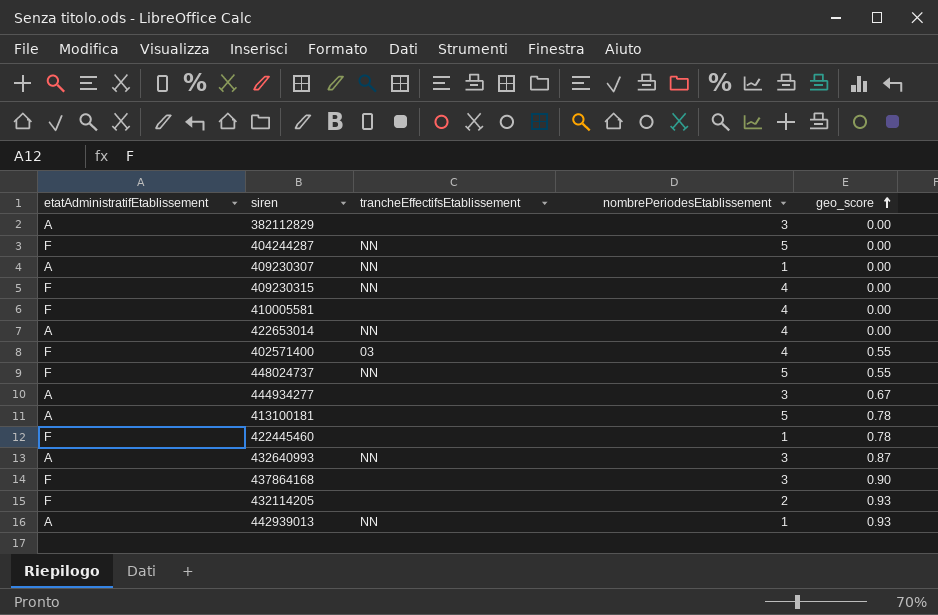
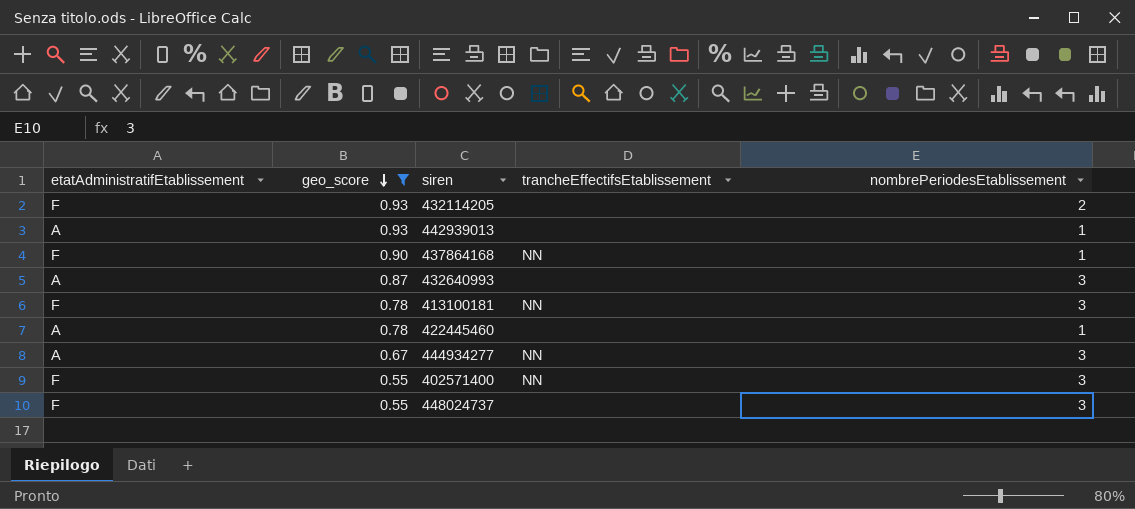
filter: none -> geo_score != 0.00
row order: geo_score ascending -> geo_score descending
column geo_score | position: 5 -> 2
442939013 | trancheEffectifsEtablissement: NN -> none
437864168 | trancheEffectifsEtablissement: none -> NN
437864168 | nombrePeriodesEtablissement: 3 -> 1
432640993 | trancheEffectifsEtablissement: NN -> none
413100181 | etatAdministratifEtablissement: A -> F
413100181 | trancheEffectifsEtablissement: none -> NN
413100181 | nombrePeriodesEtablissement: 5 -> 3
422445460 | etatAdministratifEtablissement: F -> A
444934277 | trancheEffectifsEtablissement: none -> NN
402571400 | trancheEffectifsEtablissement: 03 -> NN
402571400 | nombrePeriodesEtablissement: 4 -> 3
448024737 | trancheEffectifsEtablissement: NN -> none
448024737 | nombrePeriodesEtablissement: 5 -> 3

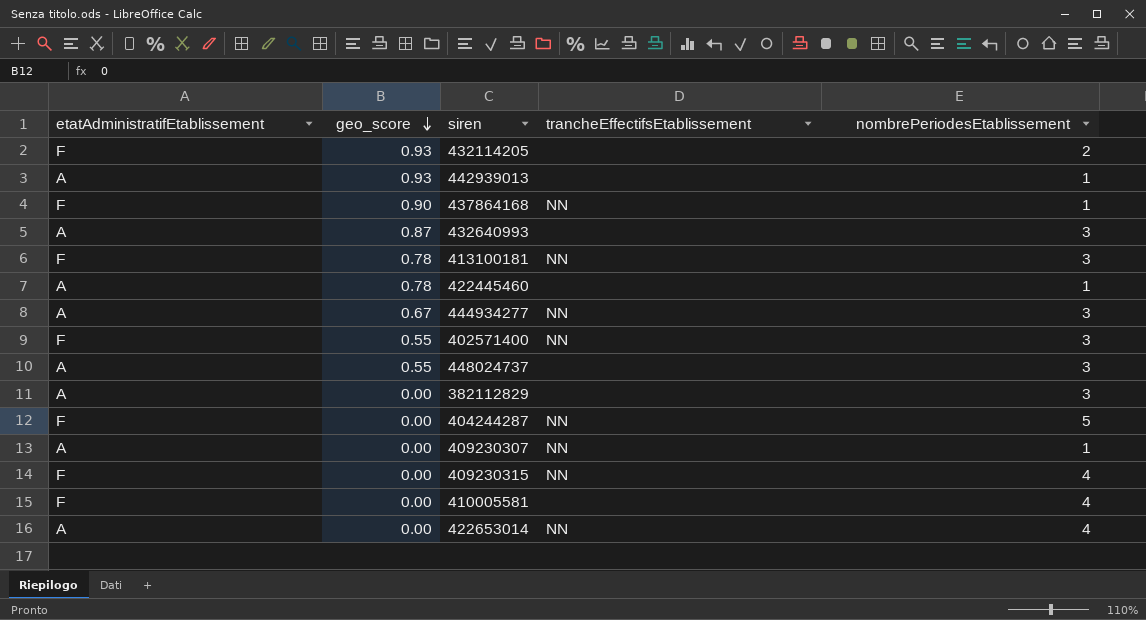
filter: geo_score != 0.00 -> none
448024737 | etatAdministratifEtablissement: F -> A

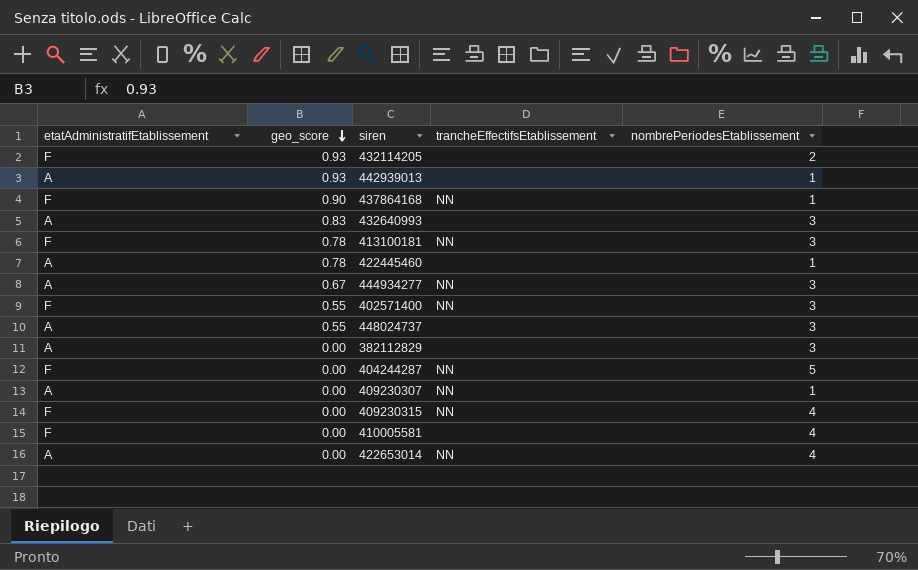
432640993 | geo_score: 0.87 -> 0.83

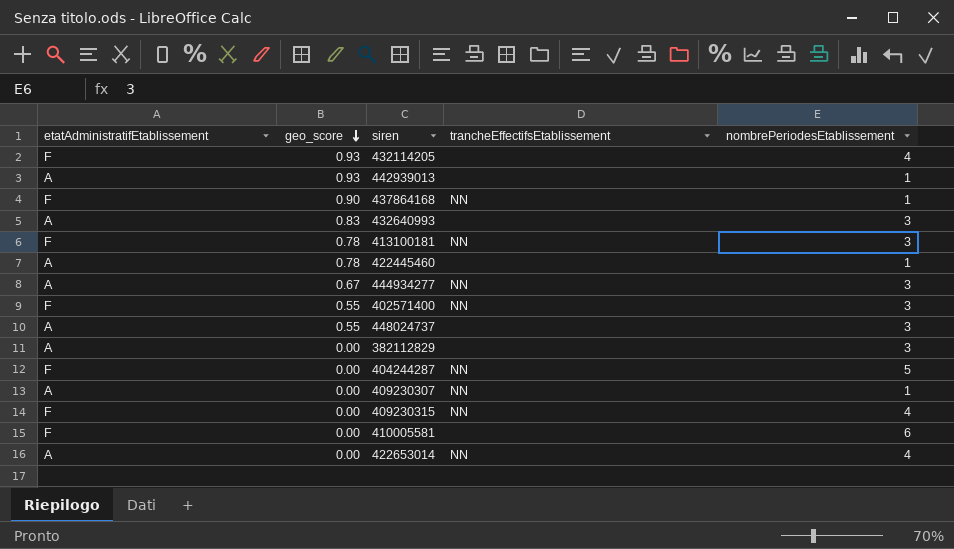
432114205 | nombrePeriodesEtablissement: 2 -> 4
410005581 | nombrePeriodesEtablissement: 4 -> 6

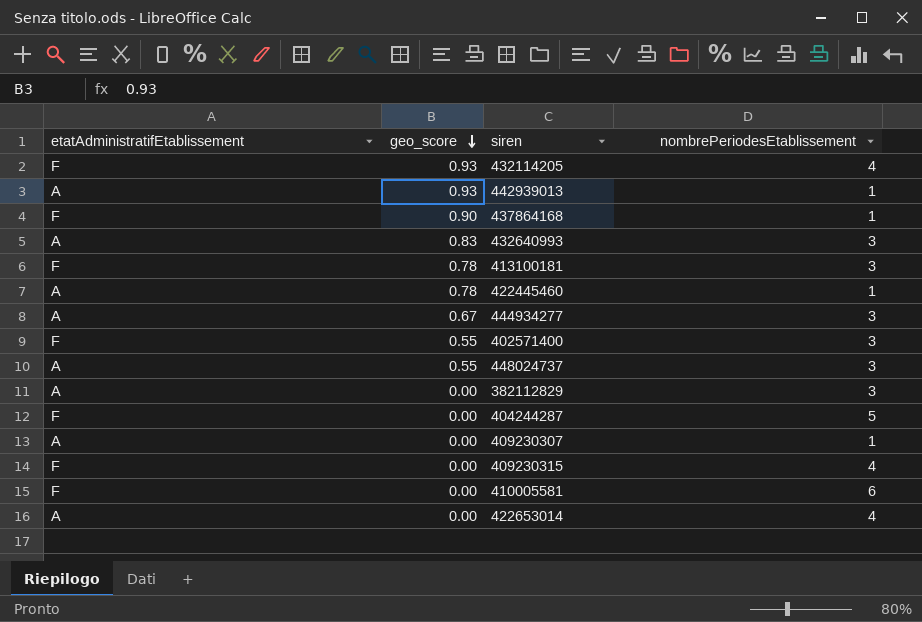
column trancheEffectifsEtablissement | position: 4 -> none

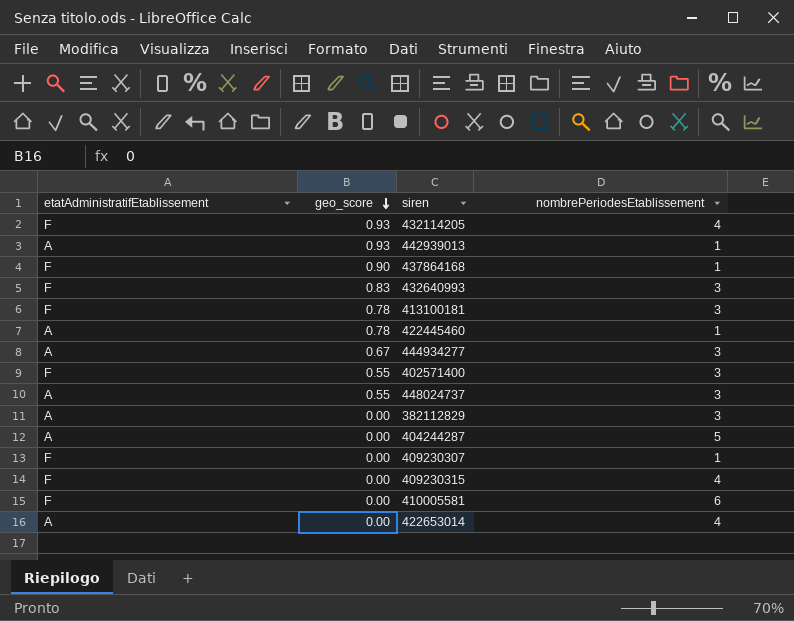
432640993 | etatAdministratifEtablissement: A -> F
404244287 | etatAdministratifEtablissement: F -> A
409230307 | etatAdministratifEtablissement: A -> F

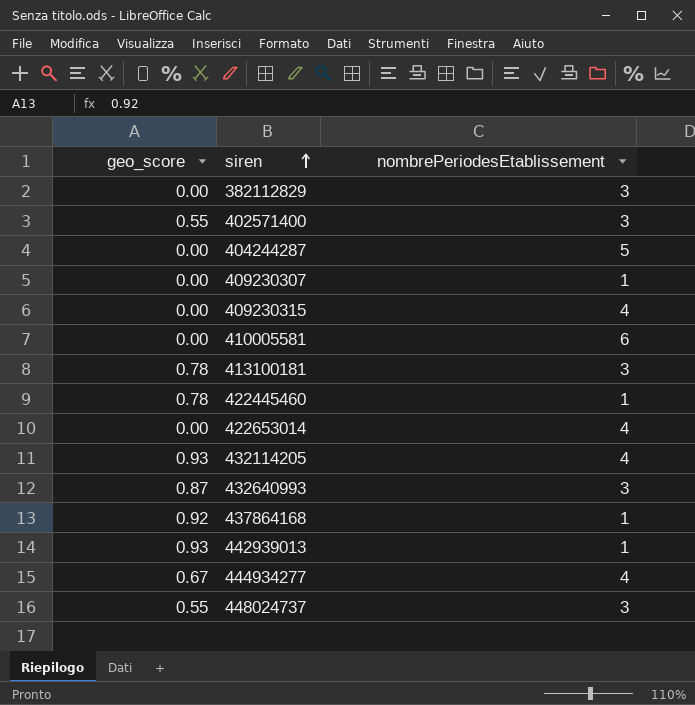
row order: geo_score descending -> siren ascending
column etatAdministratifEtablissement | position: 1 -> none
432640993 | geo_score: 0.83 -> 0.87
437864168 | geo_score: 0.90 -> 0.92
444934277 | nombrePeriodesEtablissement: 3 -> 4

